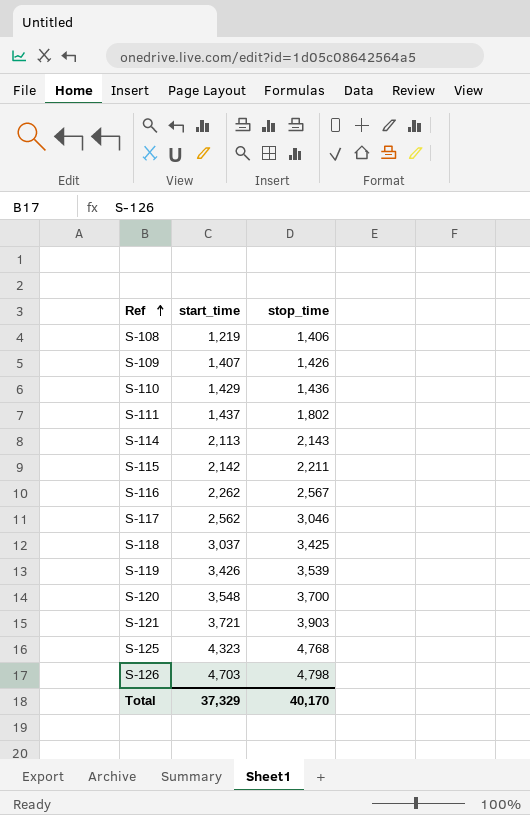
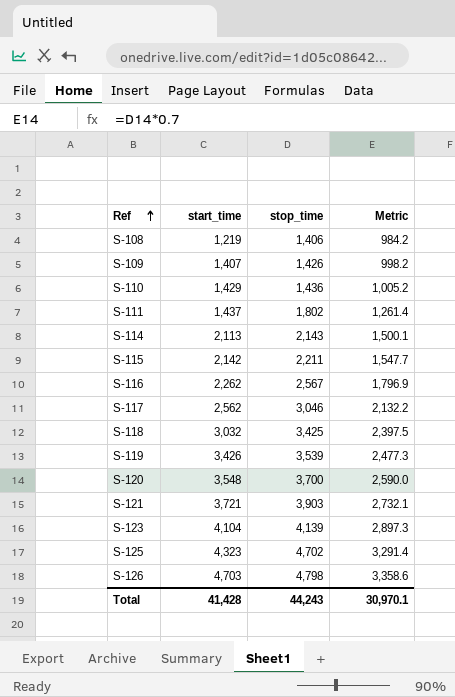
column Metric | formula: none -> [stop_time] * 0.7
S-118 | start_time: 3,037 -> 3,032
row S-123: none -> 4,104 | 4,139 | 2,897.3
S-125 | stop_time: 4,768 -> 4,702
Total | start_time: 37,329 -> 41,428
Total | stop_time: 40,170 -> 44,243

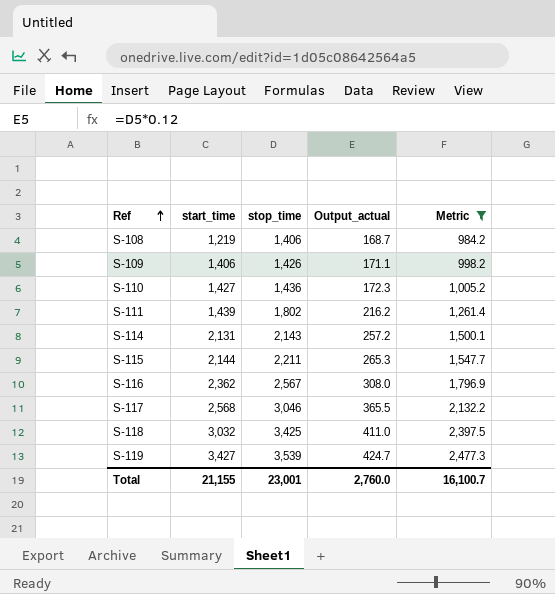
filter: none -> Metric <= 2,477.3
column Output_actual | formula: none -> [stop_time] * 0.12
S-109 | start_time: 1,407 -> 1,406
S-110 | start_time: 1,429 -> 1,427
S-111 | start_time: 1,437 -> 1,439
S-114 | start_time: 2,113 -> 2,131
S-115 | start_time: 2,142 -> 2,144
S-116 | start_time: 2,262 -> 2,362
S-117 | start_time: 2,562 -> 2,568
S-119 | start_time: 3,426 -> 3,427
Total | start_time: 41,428 -> 21,155
Total | stop_time: 44,243 -> 23,001
Total | Metric: 30,970.1 -> 16,100.7

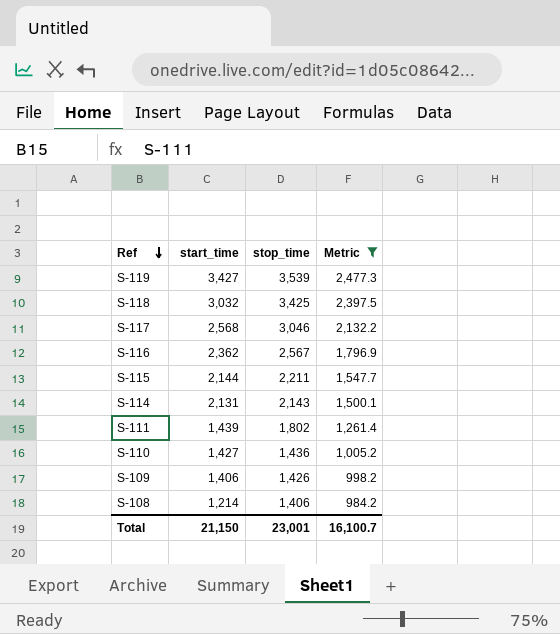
row order: Ref ascending -> Ref descending
column Output_actual | formula: [stop_time] * 0.12 -> none
S-108 | start_time: 1,219 -> 1,214
Total | start_time: 21,155 -> 21,150

